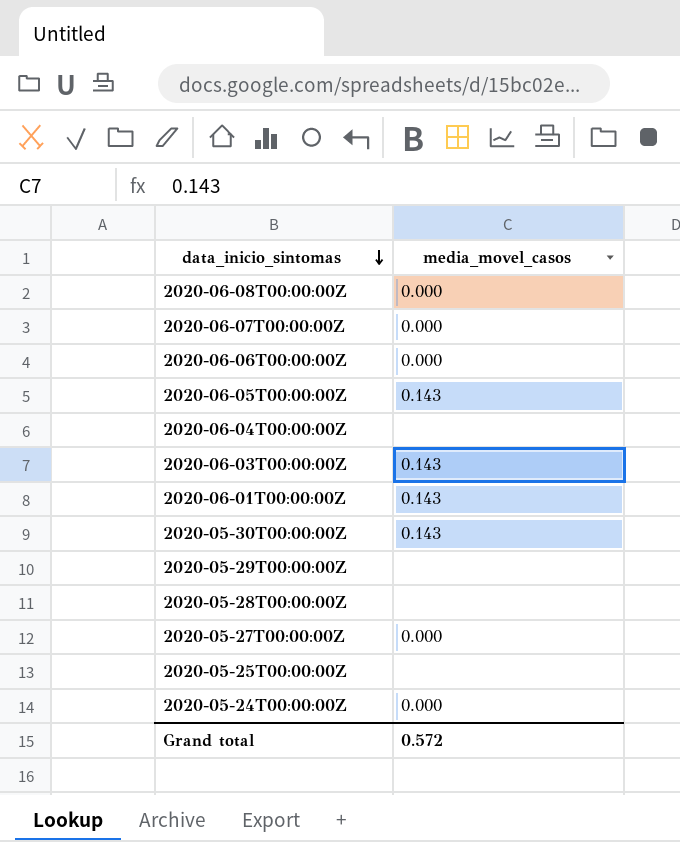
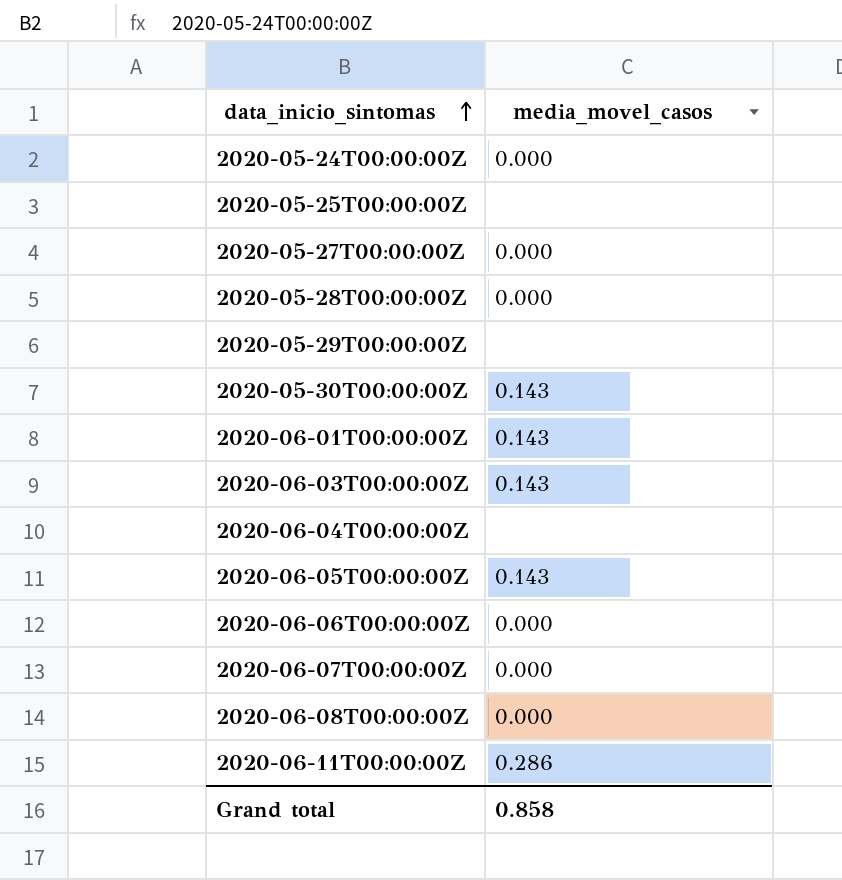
row order: data_inicio_sintomas descending -> data_inicio_sintomas ascending
2020-05-28T00:00:00Z | media_movel_casos: none -> 0.000
row 2020-06-11T00:00:00Z: none -> 0.286
Grand total | media_movel_casos: 0.572 -> 0.858

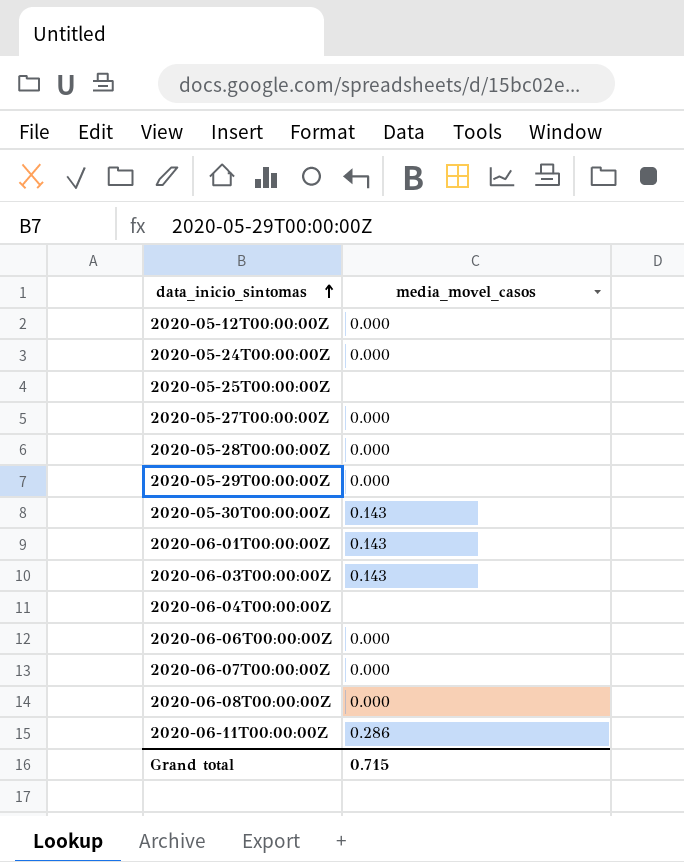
row 2020-06-05T00:00:00Z: 0.143 -> none
row 2020-05-12T00:00:00Z: none -> 0.000
2020-05-29T00:00:00Z | media_movel_casos: none -> 0.000
Grand total | media_movel_casos: 0.858 -> 0.715

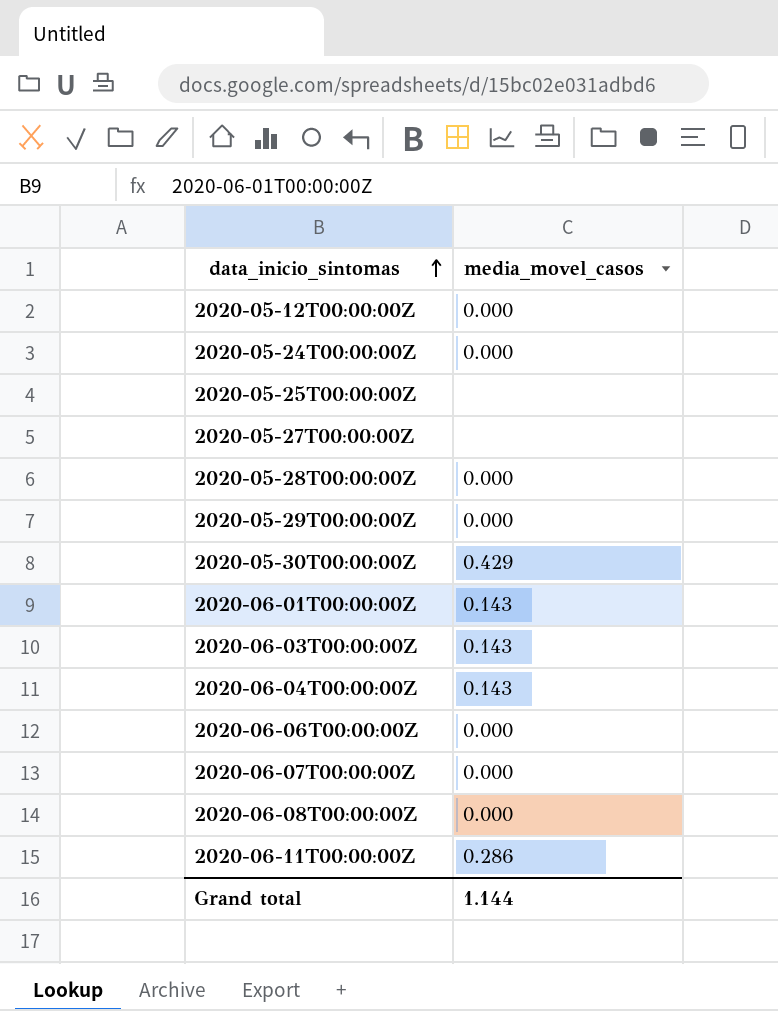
2020-05-27T00:00:00Z | media_movel_casos: 0.000 -> none
2020-05-30T00:00:00Z | media_movel_casos: 0.143 -> 0.429
2020-06-04T00:00:00Z | media_movel_casos: none -> 0.143
Grand total | media_movel_casos: 0.715 -> 1.144

